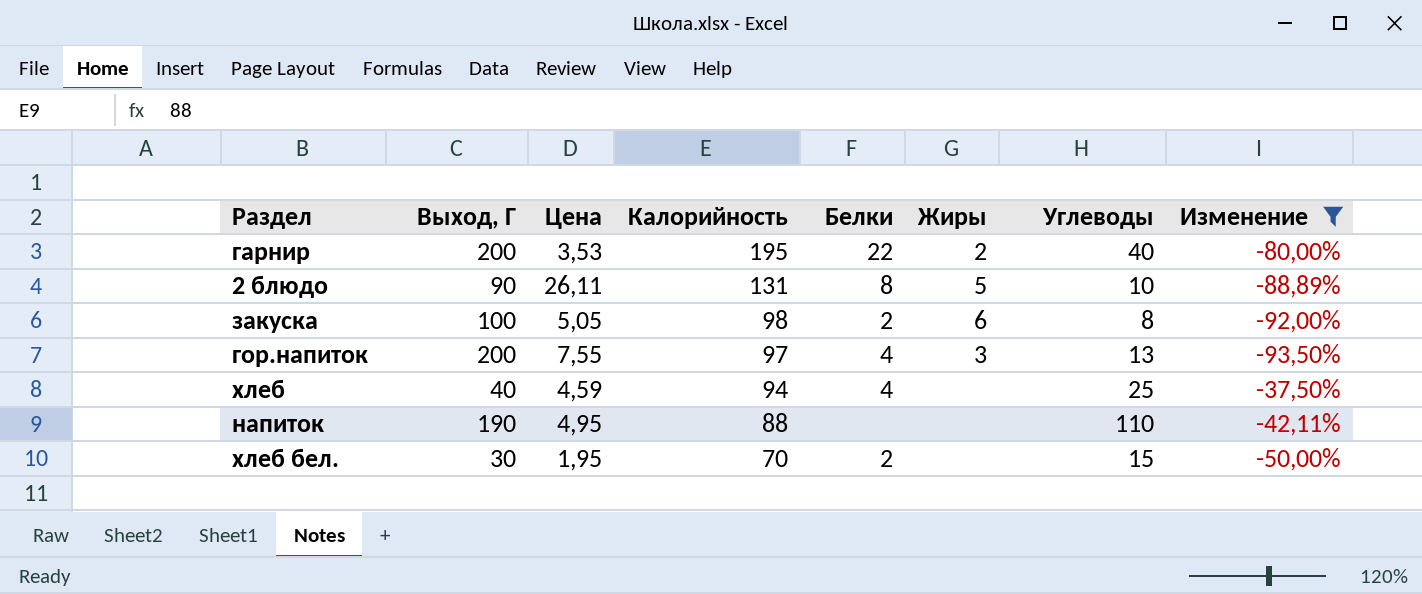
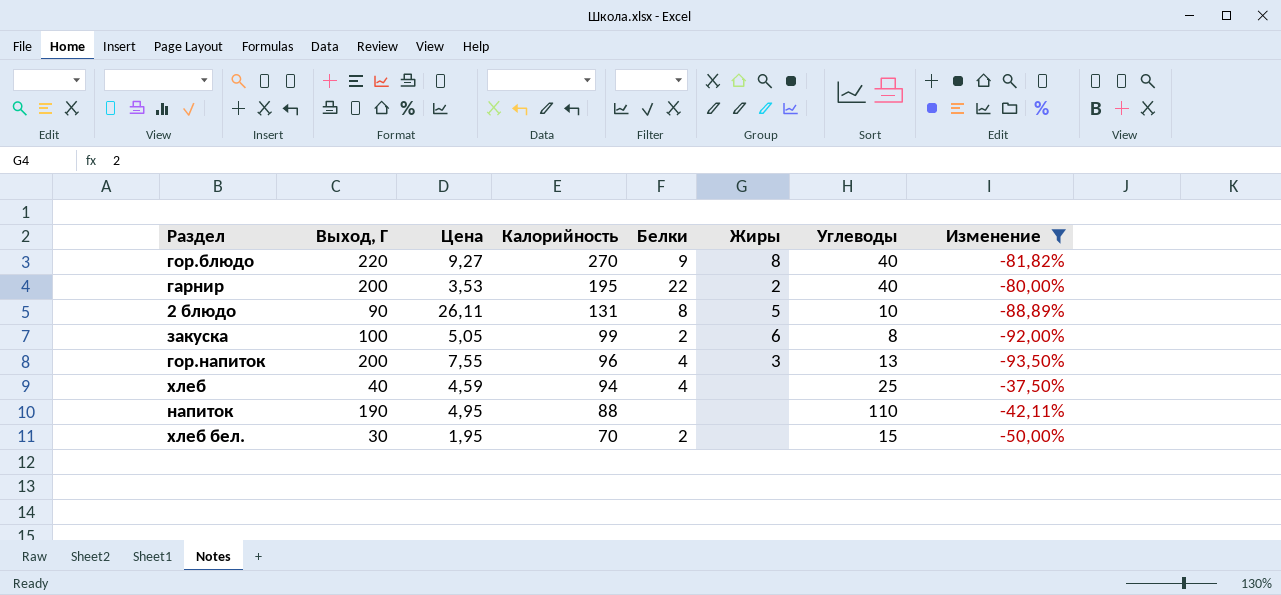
row гор.блюдо: none -> 220 | 9,27 | 270 | 9 | 8 | 40 | -81,82%
закуска | Калорийность: 98 -> 99
гор.напиток | Калорийность: 97 -> 96

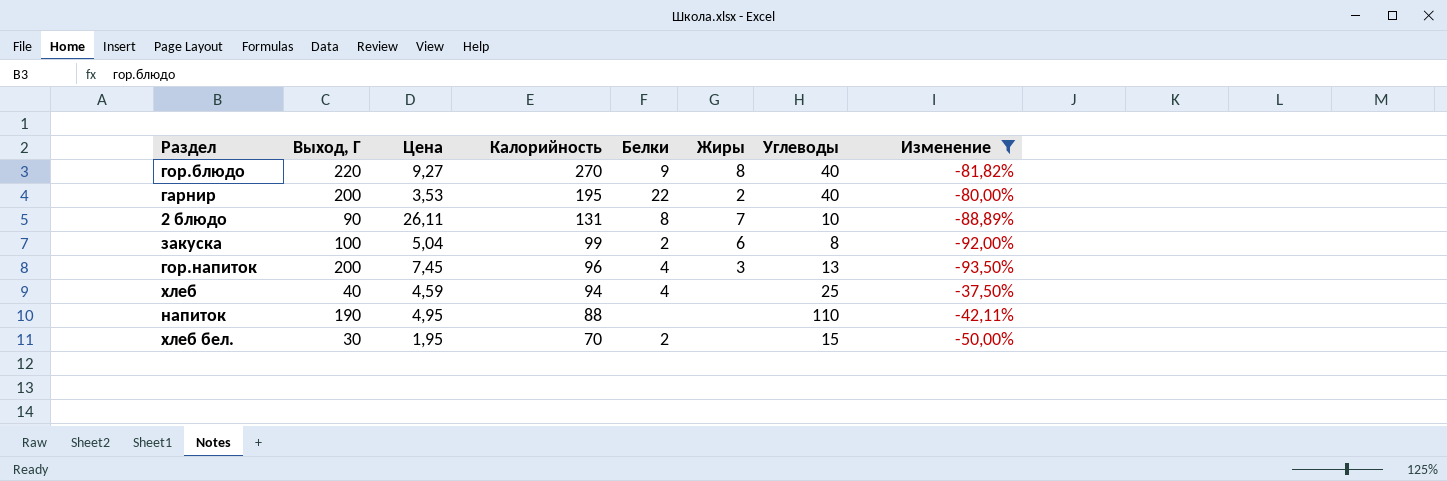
2 блюдо | Жиры: 5 -> 7
закуска | Цена: 5,05 -> 5,04
гор.напиток | Цена: 7,55 -> 7,45

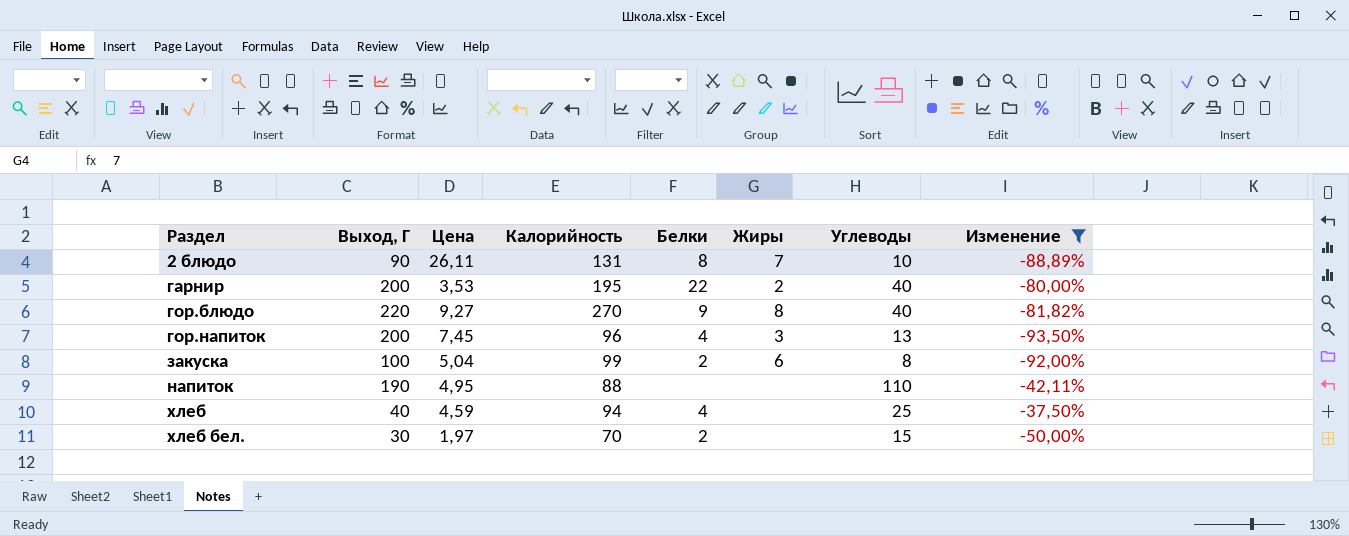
row order: Калорийность descending -> Раздел ascending
хлеб бел. | Цена: 1,95 -> 1,97

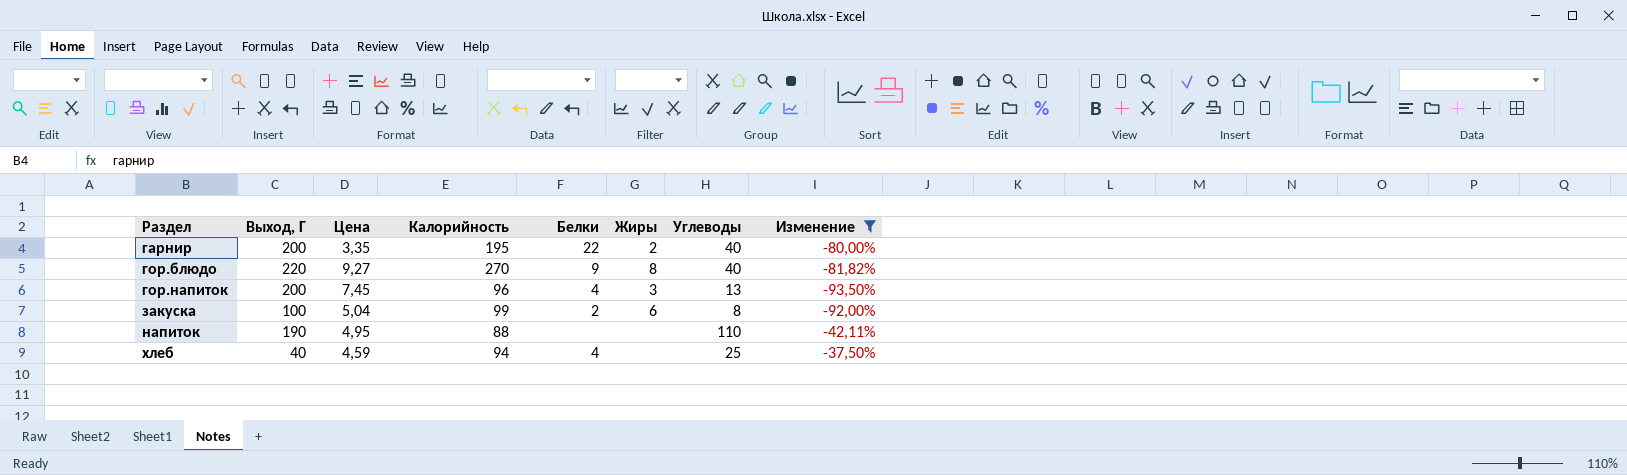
row 2 блюдо: 90 | 26,11 | 131 | 8 | 7 | 10 | -88,89% -> none
row хлеб бел.: 30 | 1,97 | 70 | 2 | none | 15 | -50,00% -> none
гарнир | Цена: 3,53 -> 3,35

